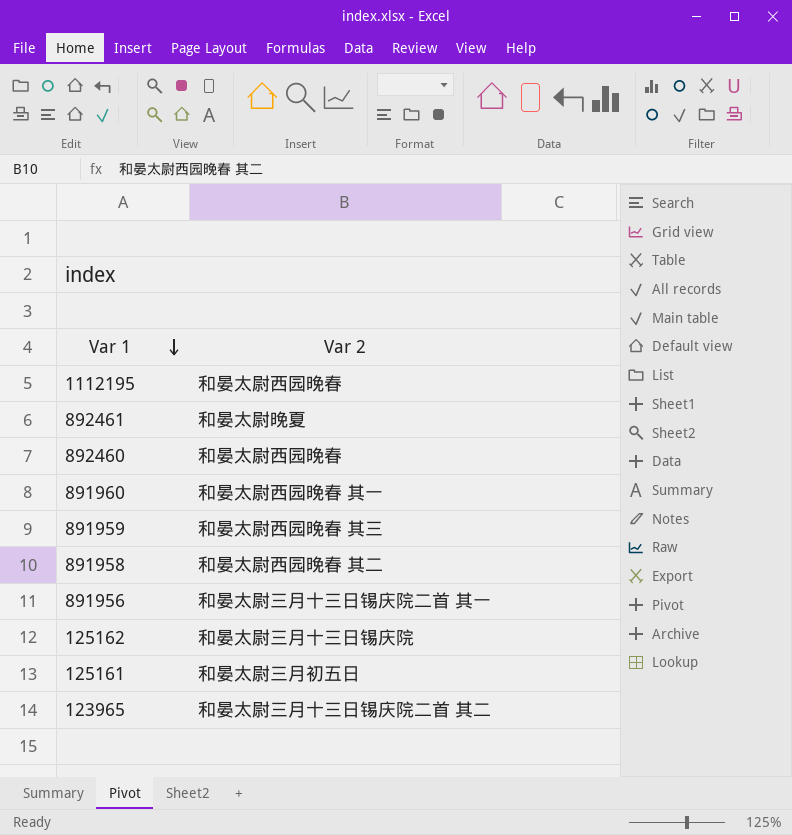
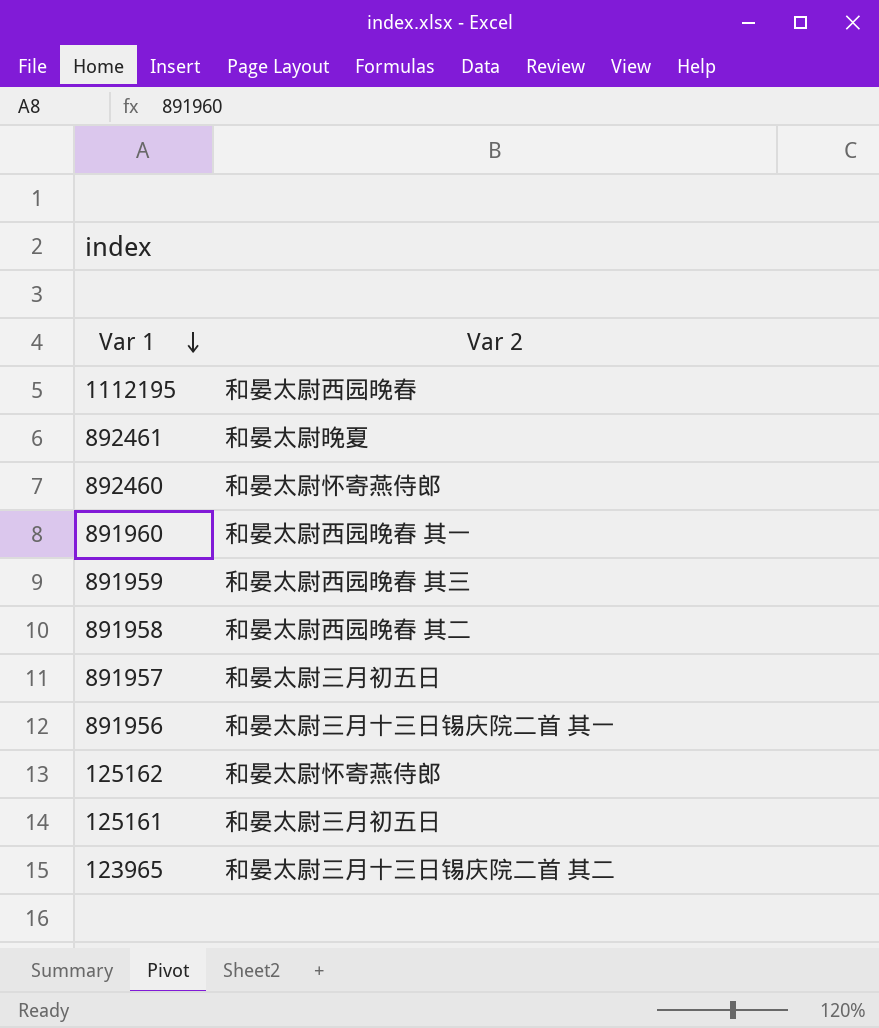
892460 | Var 2: 和晏太尉西园晚春 -> 和晏太尉怀寄燕侍郎
row 891957: none -> 和晏太尉三月初五日
125162 | Var 2: 和晏太尉三月十三日锡庆院 -> 和晏太尉怀寄燕侍郎

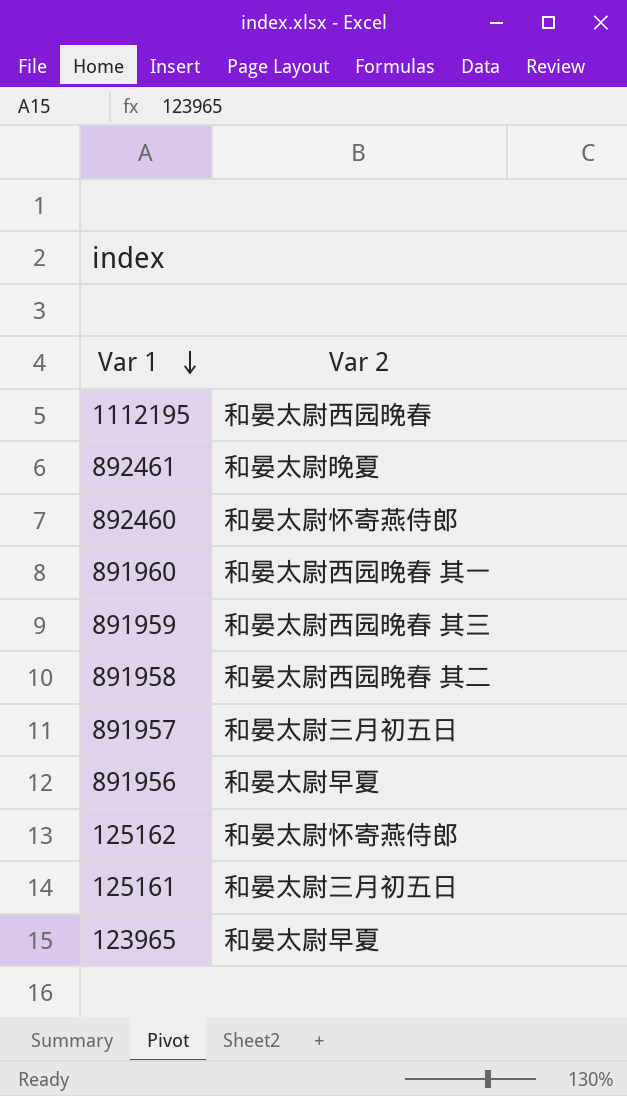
891956 | Var 2: 和晏太尉三月十三日锡庆院二首 其一 -> 和晏太尉早夏
123965 | Var 2: 和晏太尉三月十三日锡庆院二首 其二 -> 和晏太尉早夏

